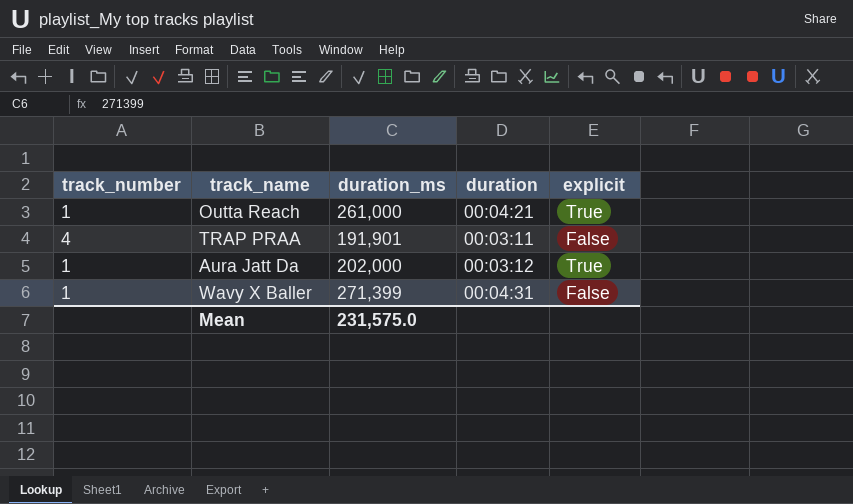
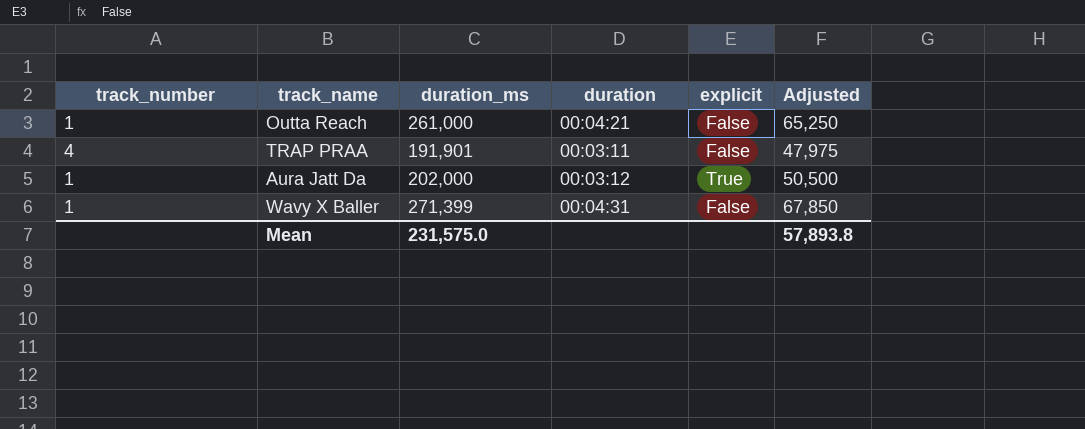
column Adjusted | formula: none -> [duration_ms] * 0.25
Outta Reach | explicit: True -> False

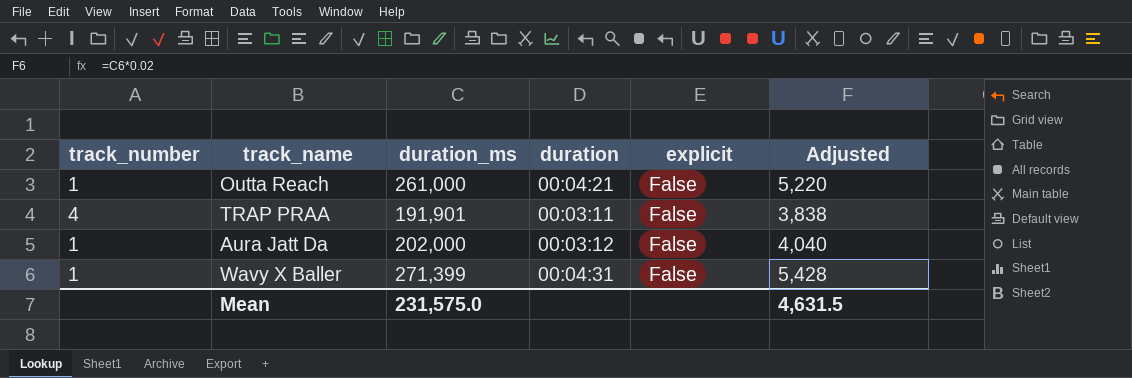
column Adjusted | formula: [duration_ms] * 0.25 -> [duration_ms] * 0.02
Aura Jatt Da | explicit: True -> False
Mean | Adjusted: 57,893.8 -> 4,631.5

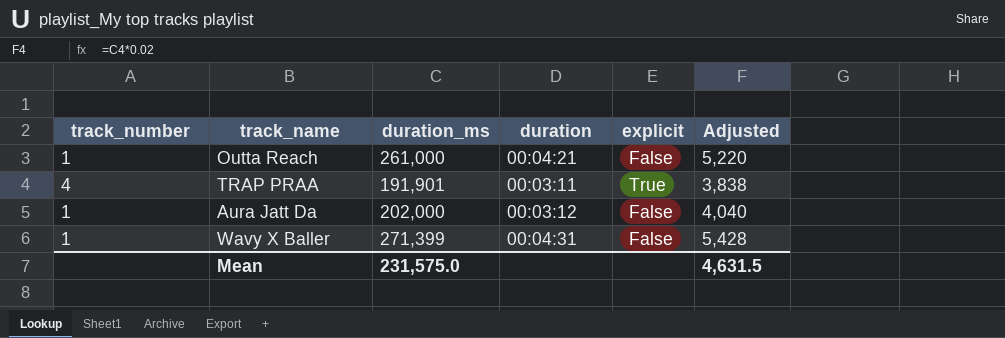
TRAP PRAA | explicit: False -> True

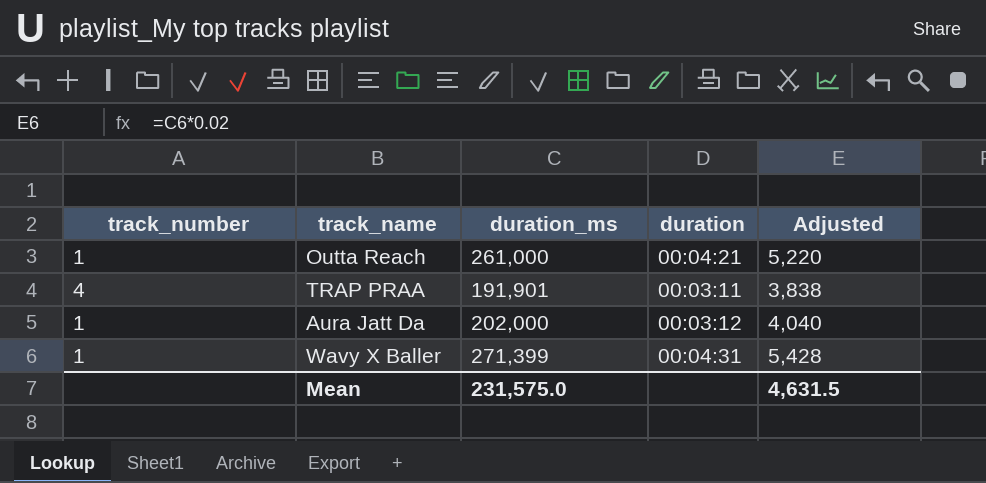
column explicit | position: 5 -> none

